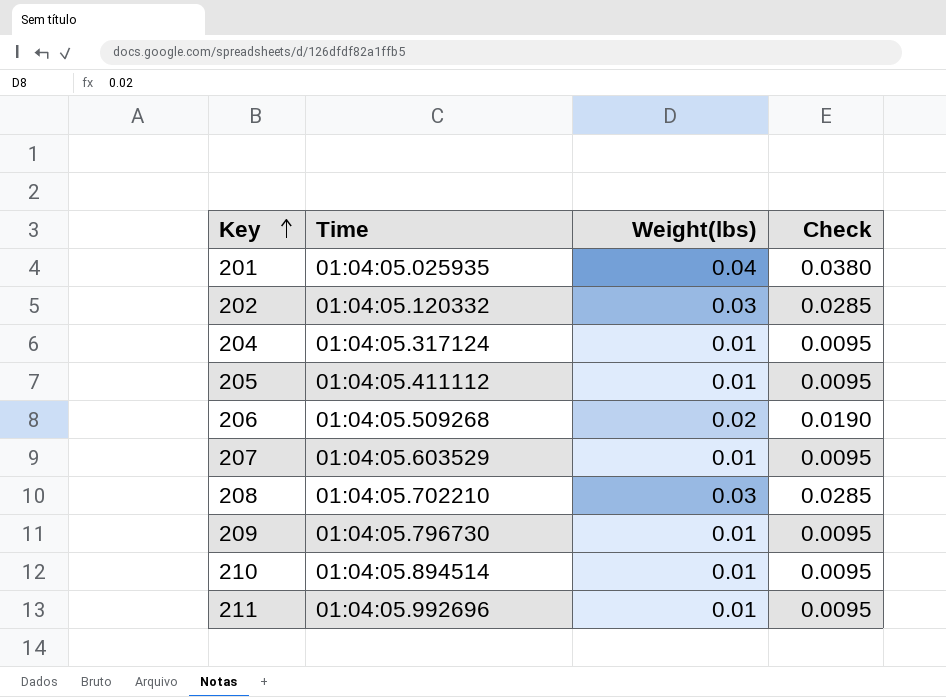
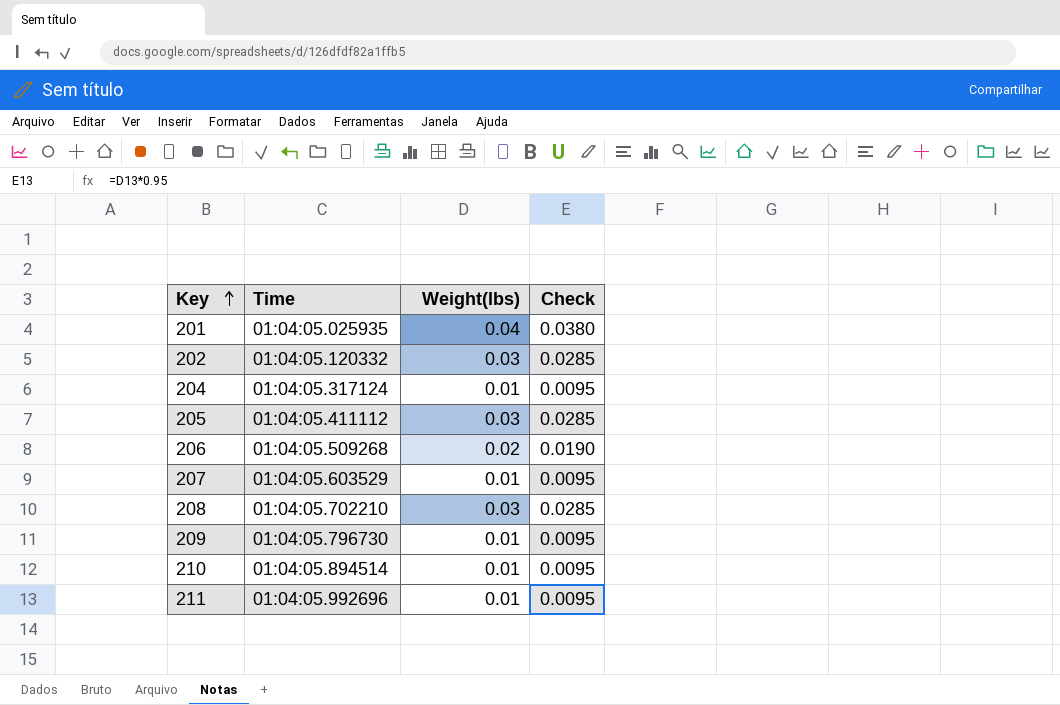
205 | Weight(lbs): 0.01 -> 0.03
205 | Check: 0.0095 -> 0.0285

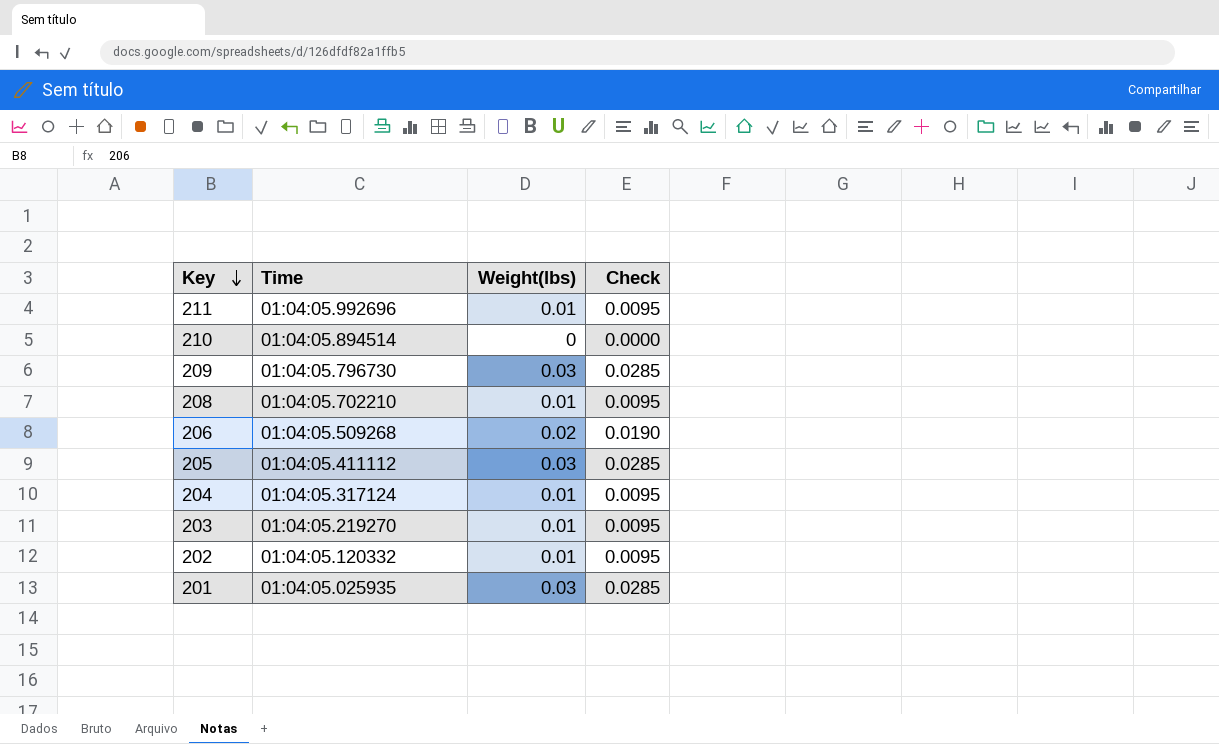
row order: Key ascending -> Key descending
row 207: 01:04:05.603529 | 0.01 | 0.0095 -> none
210 | Weight(lbs): 0.01 -> 0
210 | Check: 0.0095 -> 0.0000
209 | Weight(lbs): 0.01 -> 0.03
209 | Check: 0.0095 -> 0.0285
208 | Weight(lbs): 0.03 -> 0.01
208 | Check: 0.0285 -> 0.0095
row 203: none -> 01:04:05.219270 | 0.01 | 0.0095
202 | Weight(lbs): 0.03 -> 0.01
202 | Check: 0.0285 -> 0.0095
201 | Weight(lbs): 0.04 -> 0.03
201 | Check: 0.0380 -> 0.0285

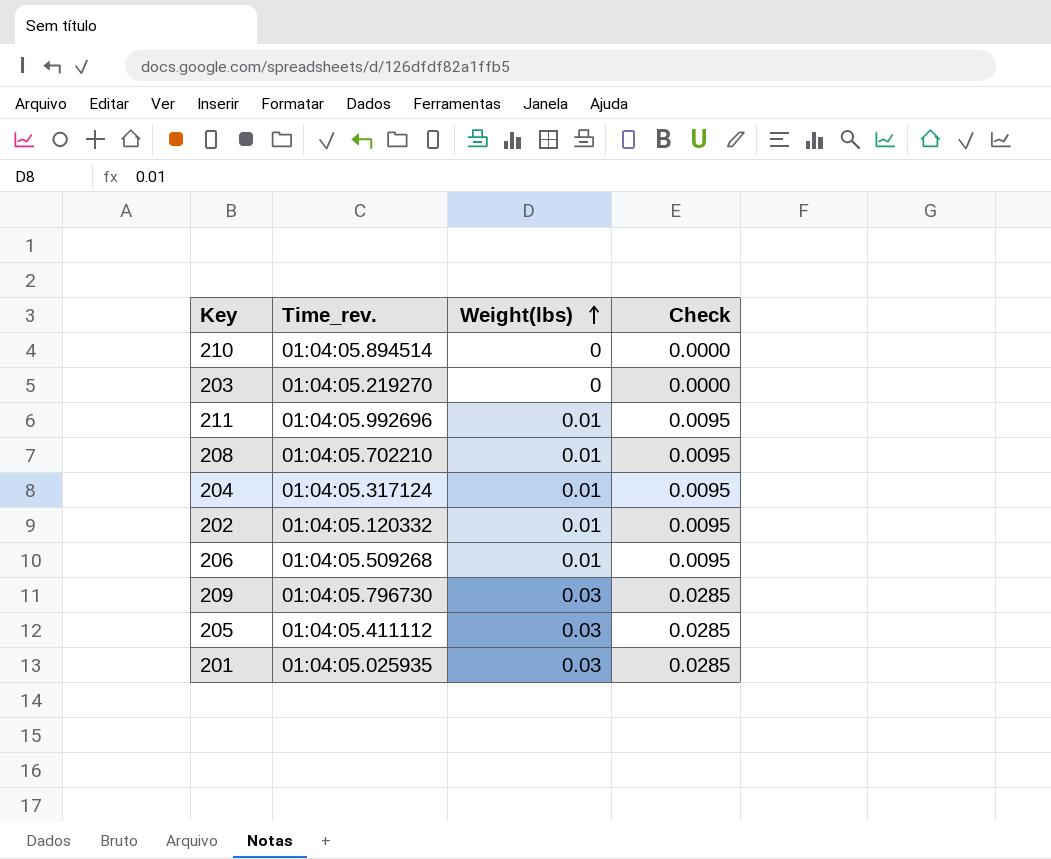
row order: Key descending -> Weight(lbs) ascending
column name: Time -> Time_rev.
203 | Weight(lbs): 0.01 -> 0
203 | Check: 0.0095 -> 0.0000
206 | Weight(lbs): 0.02 -> 0.01
206 | Check: 0.0190 -> 0.0095

